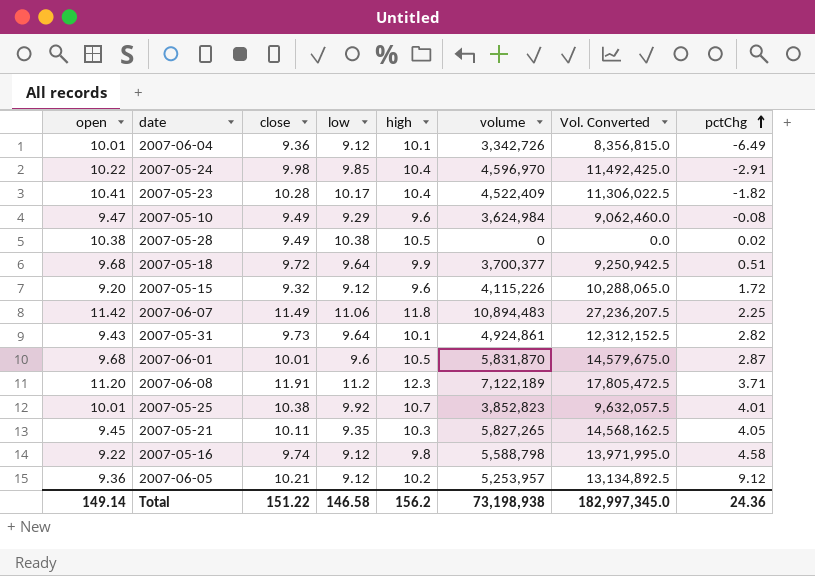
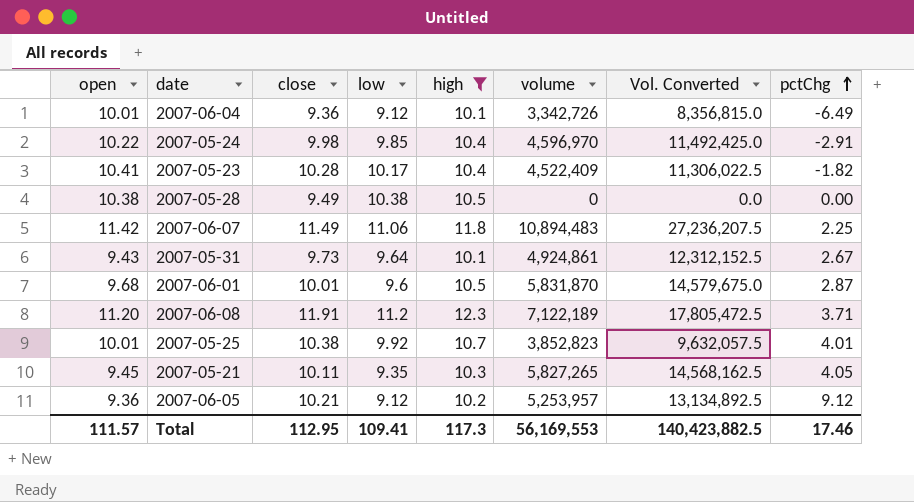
filter: none -> high >= 10.1
2007-05-28 | pctChg: 0.02 -> 0.00
2007-05-31 | pctChg: 2.82 -> 2.67
Total | open: 149.14 -> 111.57
Total | close: 151.22 -> 112.95
Total | low: 146.58 -> 109.41
Total | high: 156.2 -> 117.3
Total | volume: 73,198,938 -> 56,169,553
Total | Vol. Converted: 182,997,345.0 -> 140,423,882.5
Total | pctChg: 24.36 -> 17.46

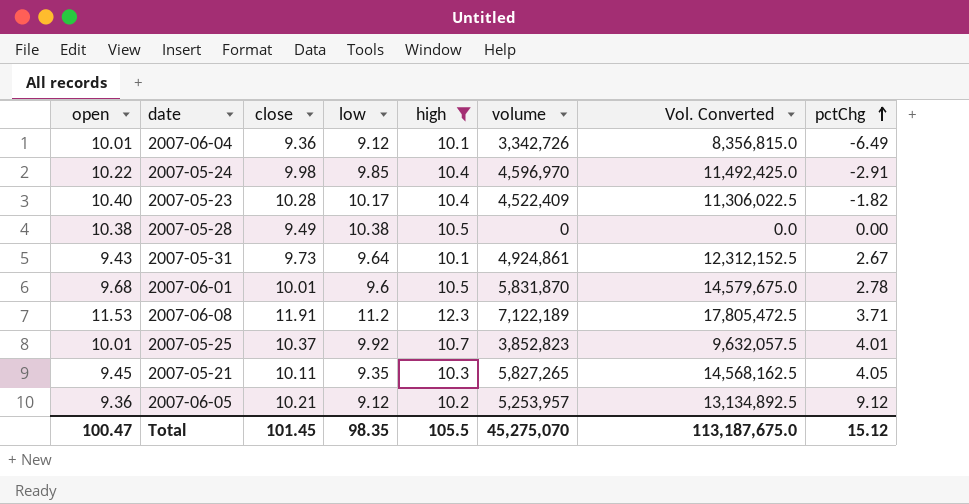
row 2007-06-07: 11.42 | 11.49 | 11.06 | 11.8 | 10,894,483 | 27,236,207.5 | 2.25 -> none
2007-05-23 | open: 10.41 -> 10.40
2007-06-01 | pctChg: 2.87 -> 2.78
2007-06-08 | open: 11.20 -> 11.53
2007-05-25 | close: 10.38 -> 10.37
Total | open: 111.57 -> 100.47
Total | close: 112.95 -> 101.45
Total | low: 109.41 -> 98.35
Total | high: 117.3 -> 105.5
Total | volume: 56,169,553 -> 45,275,070
Total | Vol. Converted: 140,423,882.5 -> 113,187,675.0
Total | pctChg: 17.46 -> 15.12

